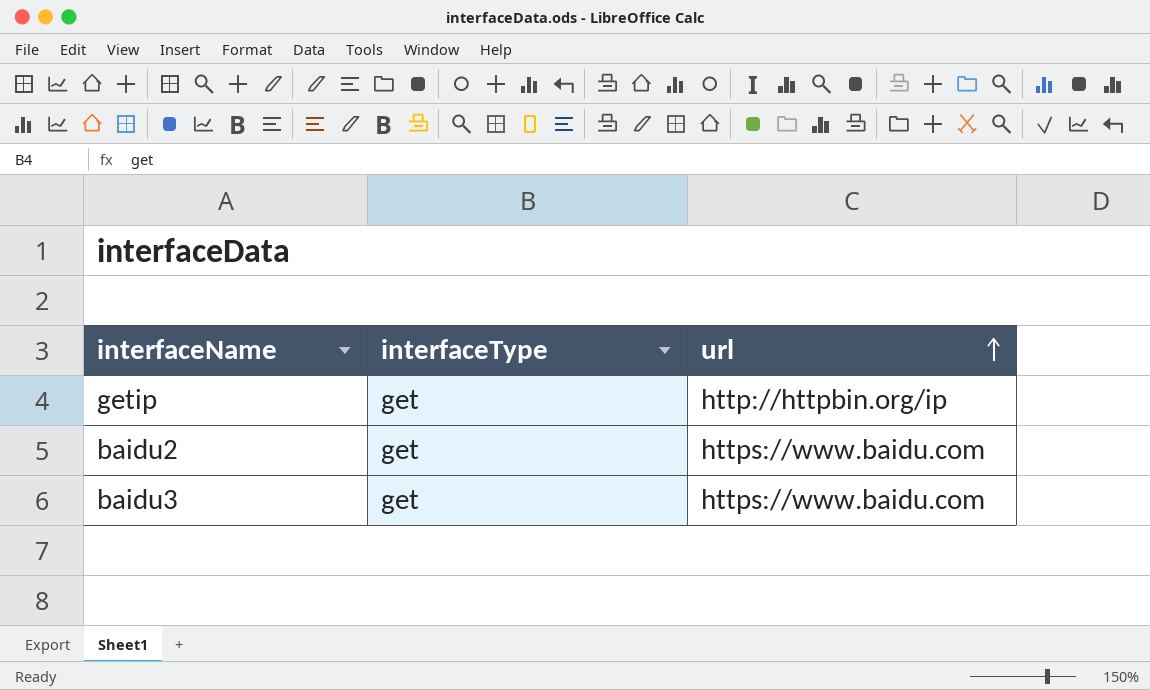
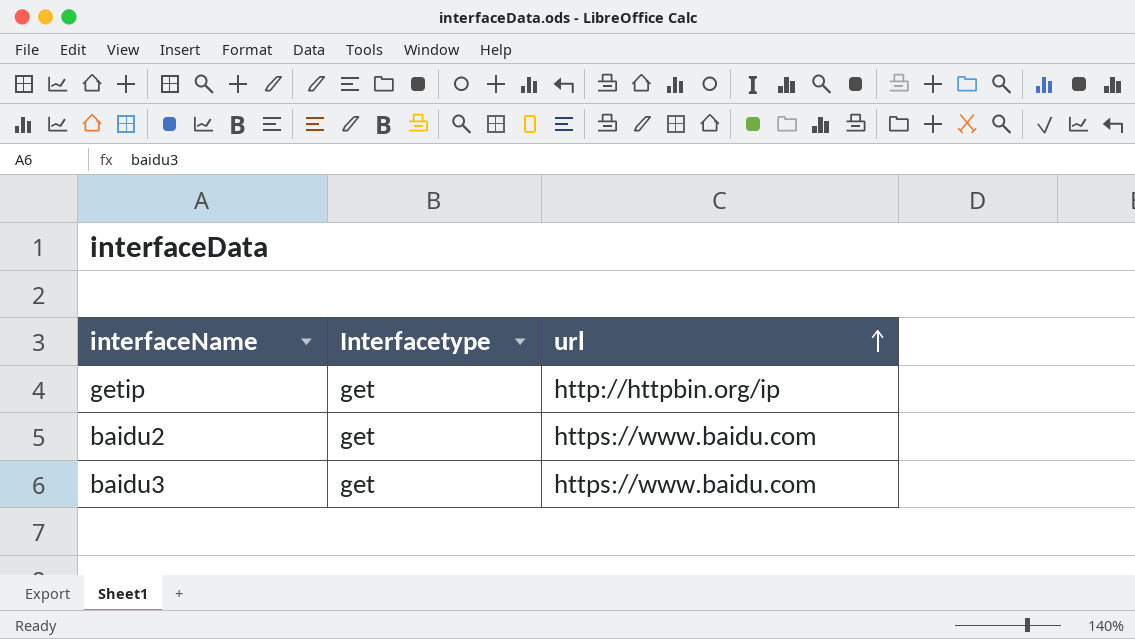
column name: interfaceType -> Interfacetype

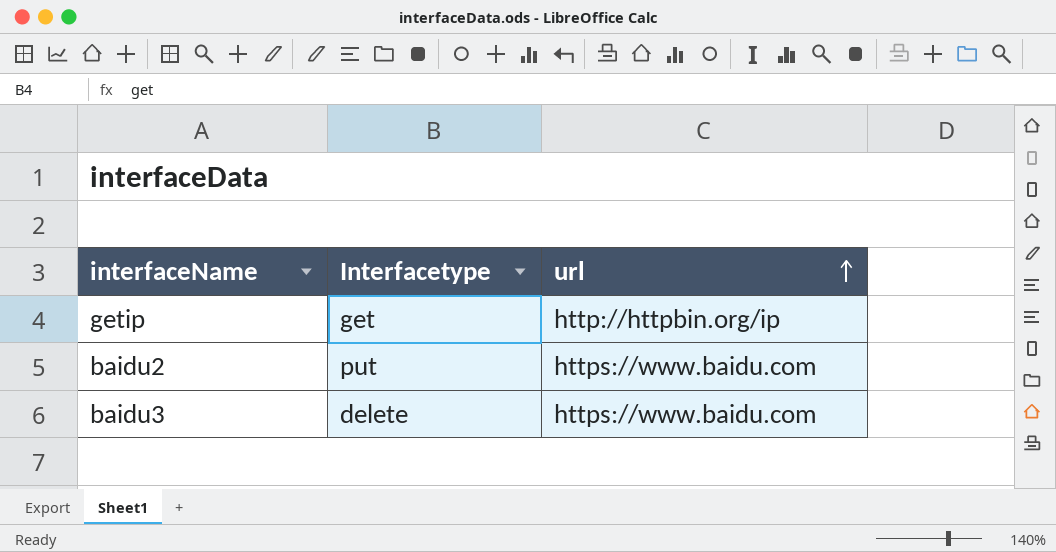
baidu2 | Interfacetype: get -> put
baidu3 | Interfacetype: get -> delete

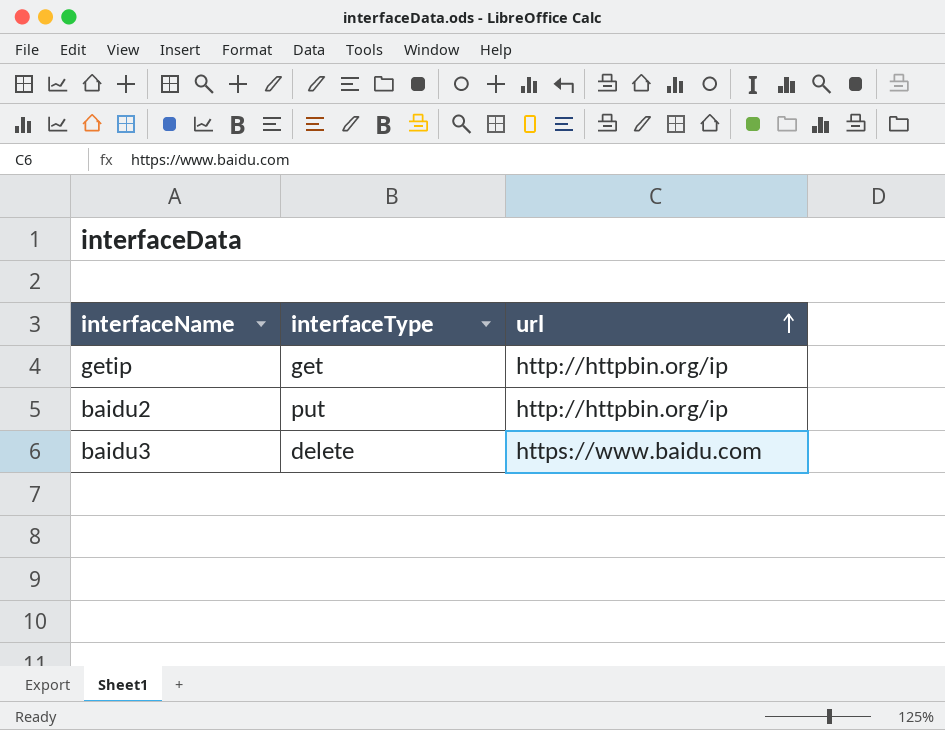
column name: Interfacetype -> interfaceType
baidu2 | url: https://www.baidu.com -> http://httpbin.org/ip

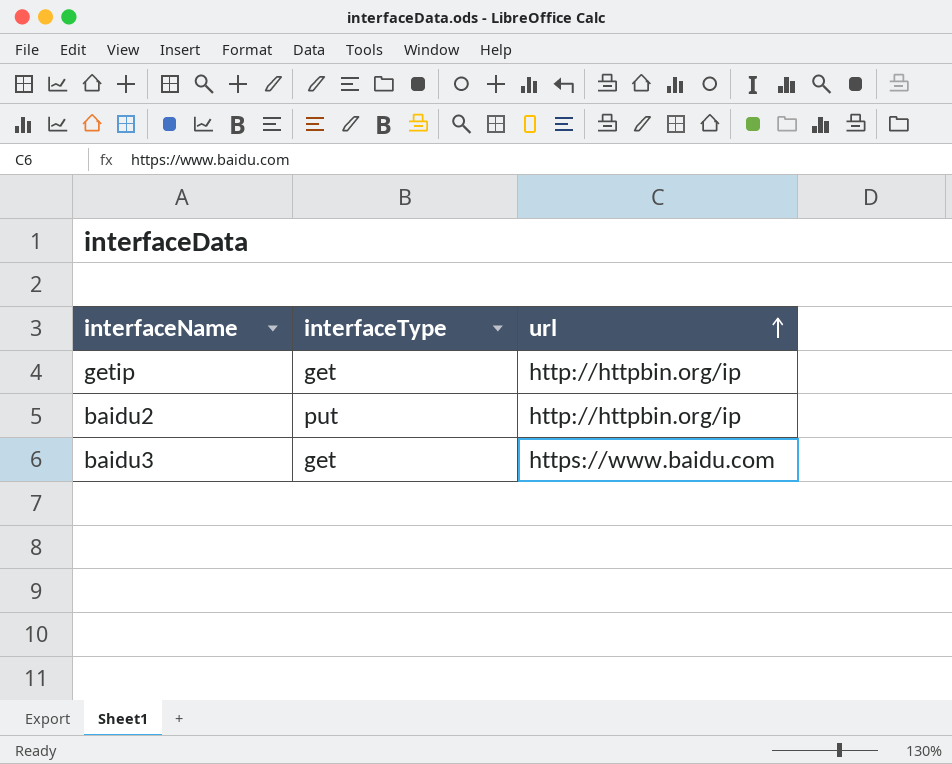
baidu3 | interfaceType: delete -> get

